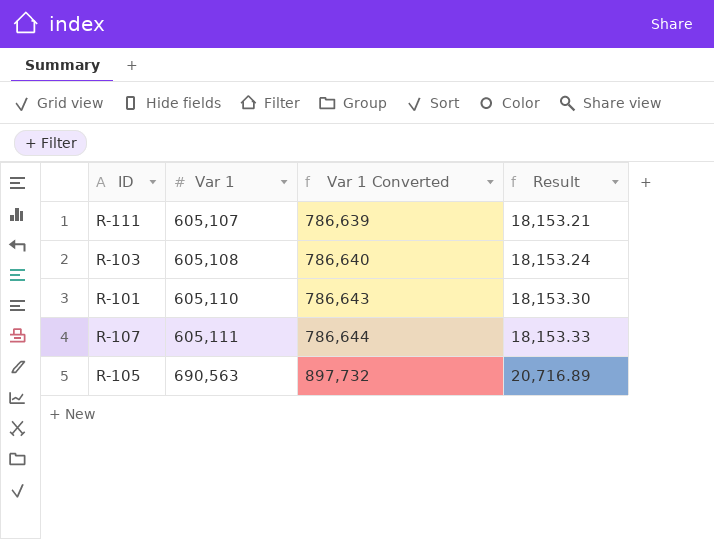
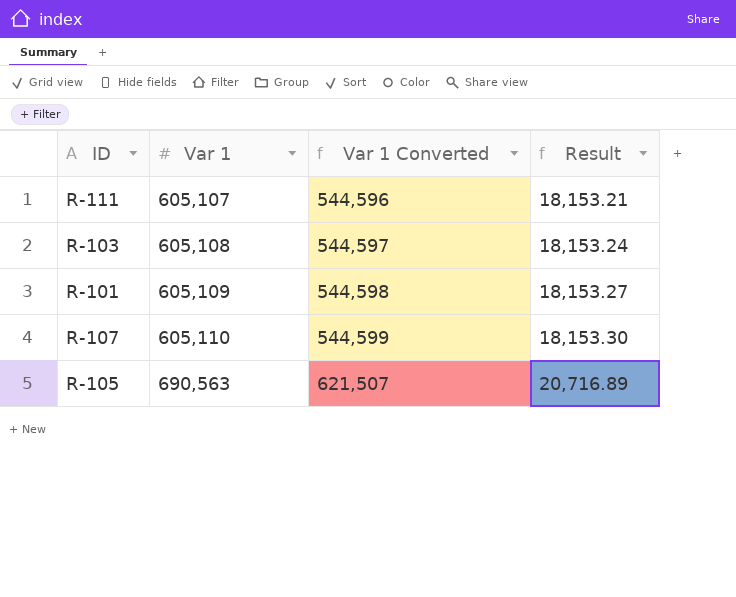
column Var 1 Converted | formula: [Var 1] * 1.3 -> [Var 1] * 0.9
R-101 | Var 1: 605,110 -> 605,109
R-101 | Result: 18,153.30 -> 18,153.27
R-107 | Var 1: 605,111 -> 605,110
R-107 | Result: 18,153.33 -> 18,153.30

